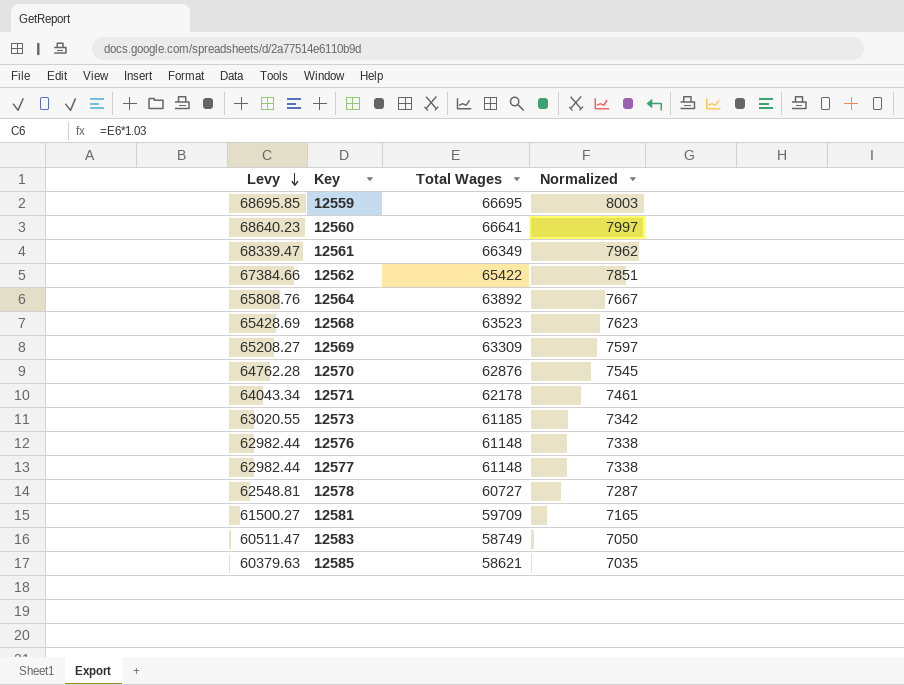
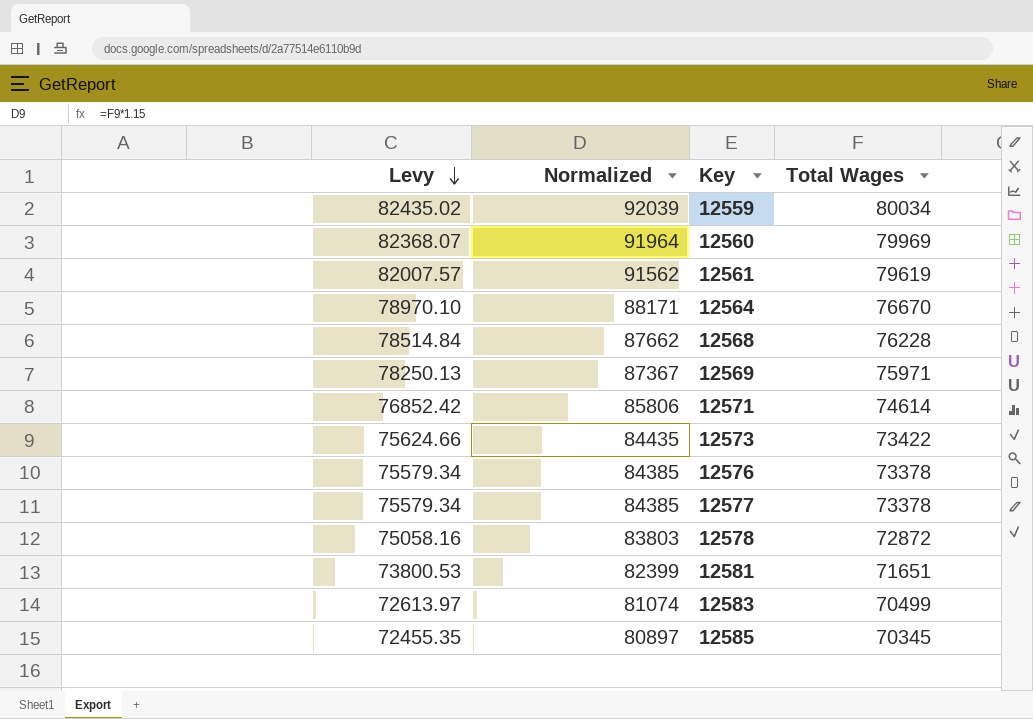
column Normalized | formula: [Total Wages] * 0.12 -> [Total Wages] * 1.15
column Normalized | position: 4 -> 2
row 12562: 67384.66 | 65422 | 7851 -> none
row 12570: 64762.28 | 62876 | 7545 -> none
12559 | Levy: 68695.85 -> 82435.02
12559 | Total Wages: 66695 -> 80034
12560 | Levy: 68640.23 -> 82368.07
12560 | Total Wages: 66641 -> 79969
12561 | Levy: 68339.47 -> 82007.57
12561 | Total Wages: 66349 -> 79619
12564 | Levy: 65808.76 -> 78970.10
12564 | Total Wages: 63892 -> 76670
12568 | Levy: 65428.69 -> 78514.84
12568 | Total Wages: 63523 -> 76228
12569 | Levy: 65208.27 -> 78250.13
12569 | Total Wages: 63309 -> 75971
12571 | Levy: 64043.34 -> 76852.42
12571 | Total Wages: 62178 -> 74614
12573 | Levy: 63020.55 -> 75624.66
12573 | Total Wages: 61185 -> 73422
12576 | Levy: 62982.44 -> 75579.34
12576 | Total Wages: 61148 -> 73378
12577 | Levy: 62982.44 -> 75579.34
12577 | Total Wages: 61148 -> 73378
12578 | Levy: 62548.81 -> 75058.16
12578 | Total Wages: 60727 -> 72872
12581 | Levy: 61500.27 -> 73800.53
12581 | Total Wages: 59709 -> 71651
12583 | Levy: 60511.47 -> 72613.97
12583 | Total Wages: 58749 -> 70499
12585 | Levy: 60379.63 -> 72455.35
12585 | Total Wages: 58621 -> 70345

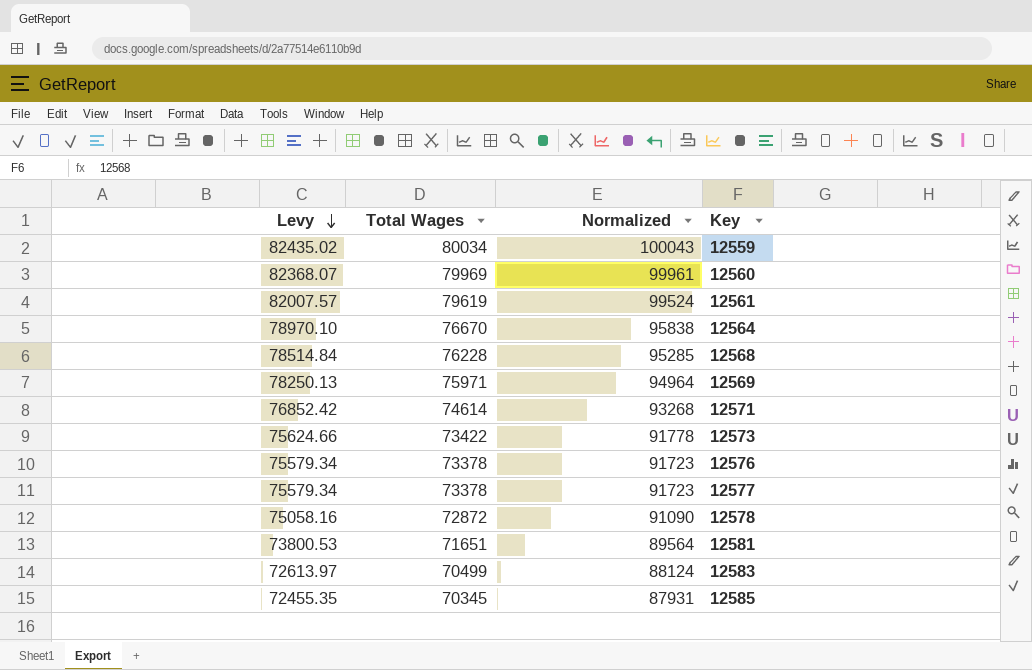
column Total Wages | position: 4 -> 2
column Normalized | formula: [Total Wages] * 1.15 -> [Total Wages] * 1.25

